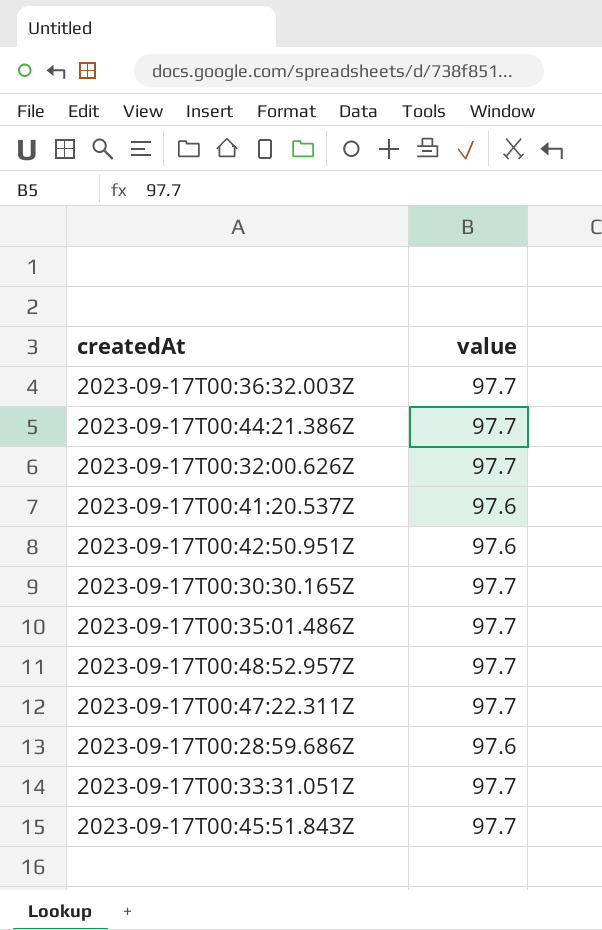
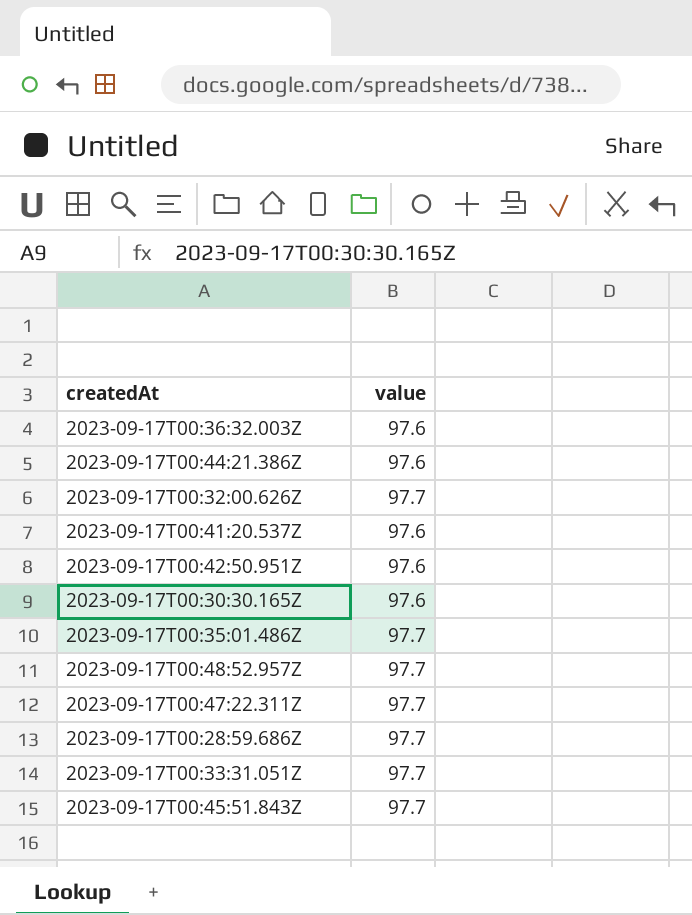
2023-09-17T00:36:32.003Z | value: 97.7 -> 97.6
2023-09-17T00:44:21.386Z | value: 97.7 -> 97.6
2023-09-17T00:30:30.165Z | value: 97.7 -> 97.6
2023-09-17T00:28:59.686Z | value: 97.6 -> 97.7

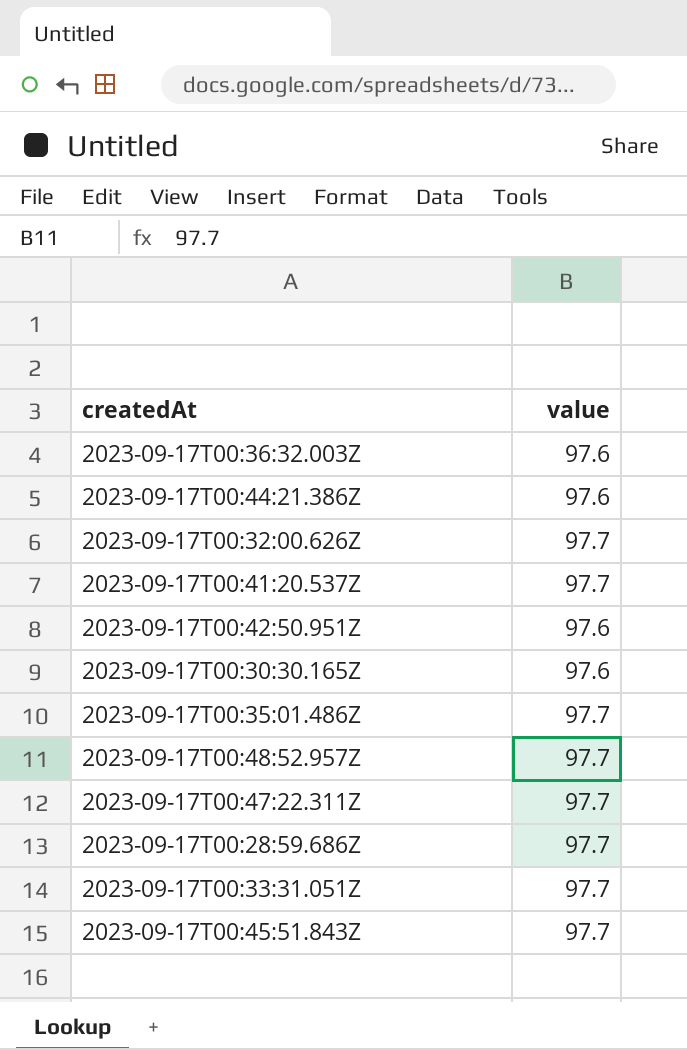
2023-09-17T00:41:20.537Z | value: 97.6 -> 97.7

